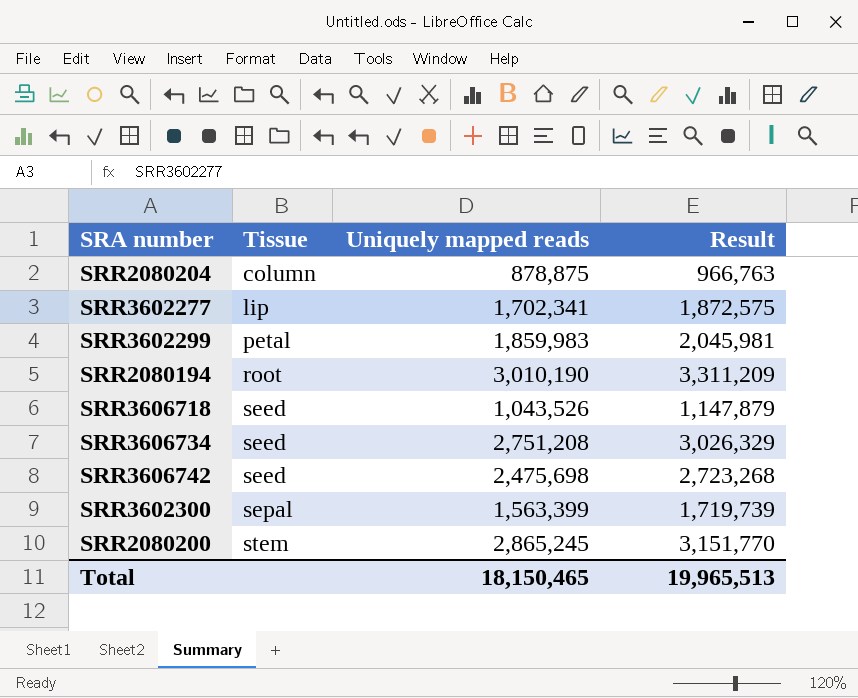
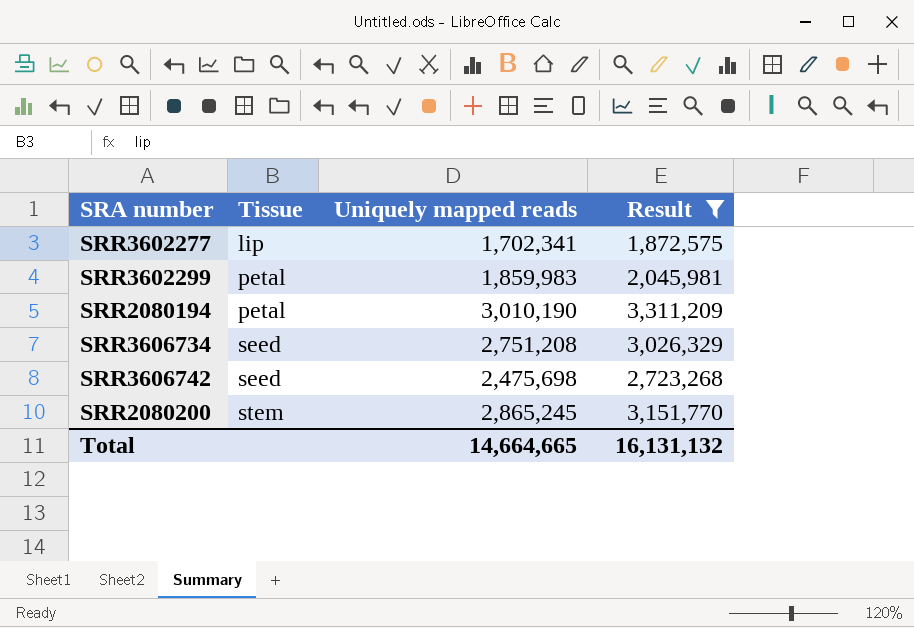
filter: none -> Result >= 1,872,575
SRR2080194 | Tissue: root -> petal
Total | Uniquely mapped reads: 18,150,465 -> 14,664,665
Total | Result: 19,965,513 -> 16,131,132

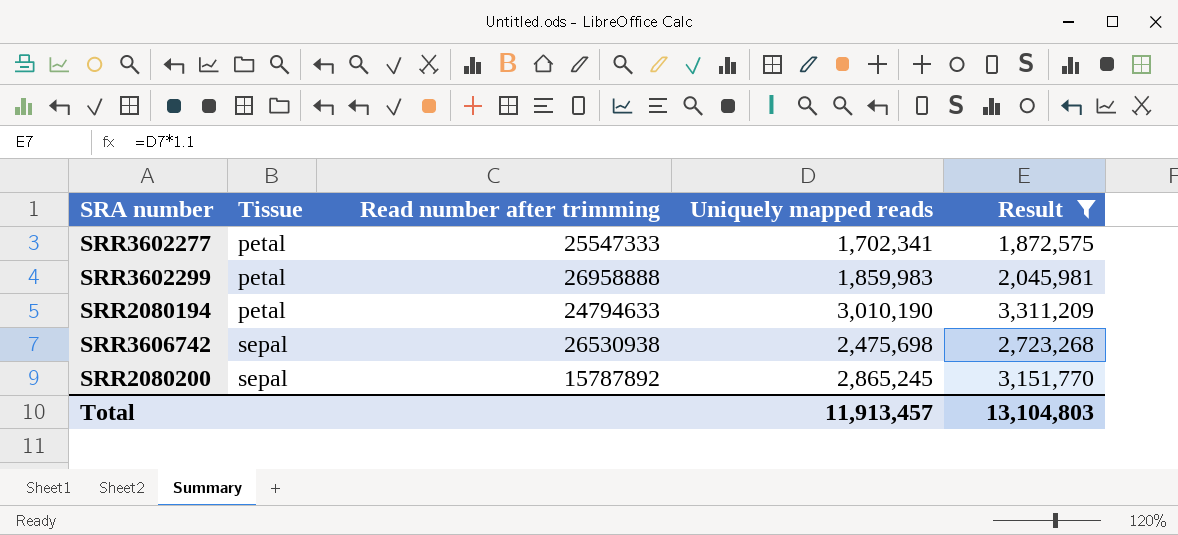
column Read number after trimming | position: none -> 3
row SRR3606734: seed | 2,751,208 | 3,026,329 -> none
SRR3602277 | Tissue: lip -> petal
SRR3606742 | Tissue: seed -> sepal
SRR2080200 | Tissue: stem -> sepal
Total | Uniquely mapped reads: 14,664,665 -> 11,913,457
Total | Result: 16,131,132 -> 13,104,803

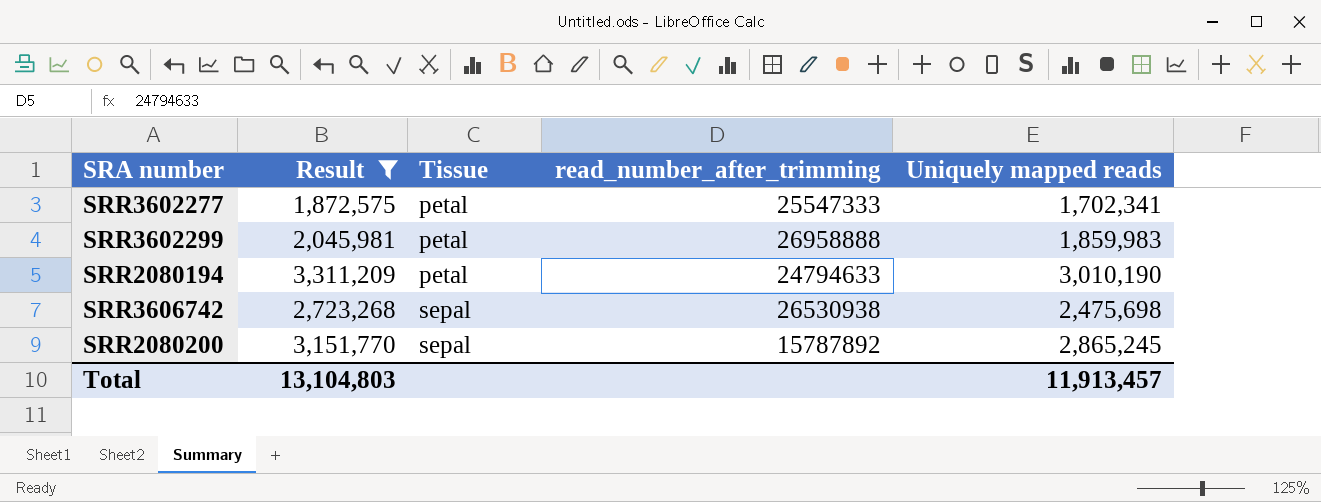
column Result | position: 5 -> 2
column name: Read number after trimming -> read_number_after_trimming

